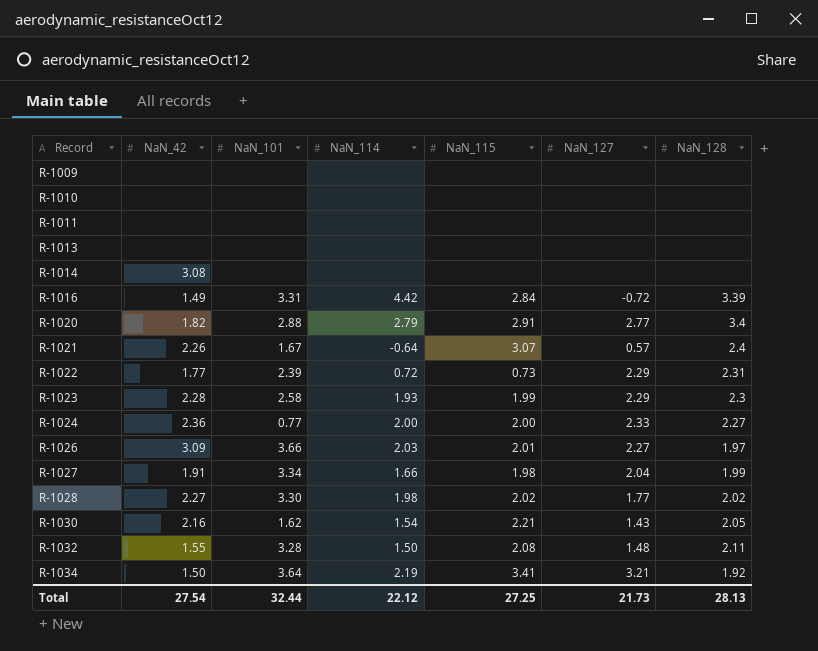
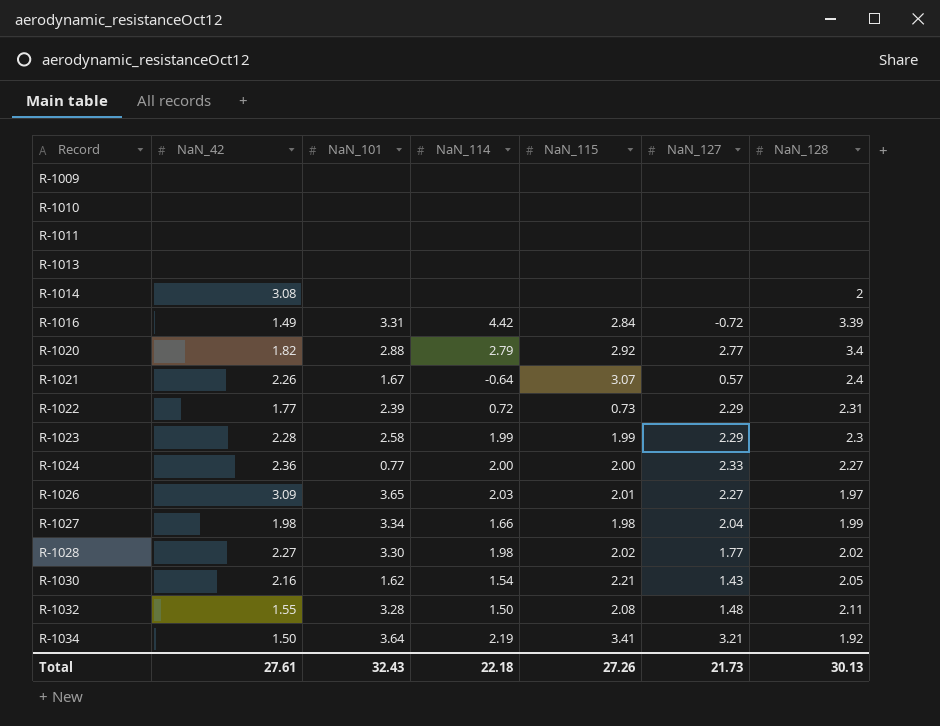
R-1014 | NaN_128: none -> 2
R-1020 | NaN_115: 2.91 -> 2.92
R-1023 | NaN_114: 1.93 -> 1.99
R-1026 | NaN_101: 3.66 -> 3.65
R-1027 | NaN_42: 1.91 -> 1.98
Total | NaN_42: 27.54 -> 27.61
Total | NaN_101: 32.44 -> 32.43
Total | NaN_114: 22.12 -> 22.18
Total | NaN_115: 27.25 -> 27.26
Total | NaN_128: 28.13 -> 30.13

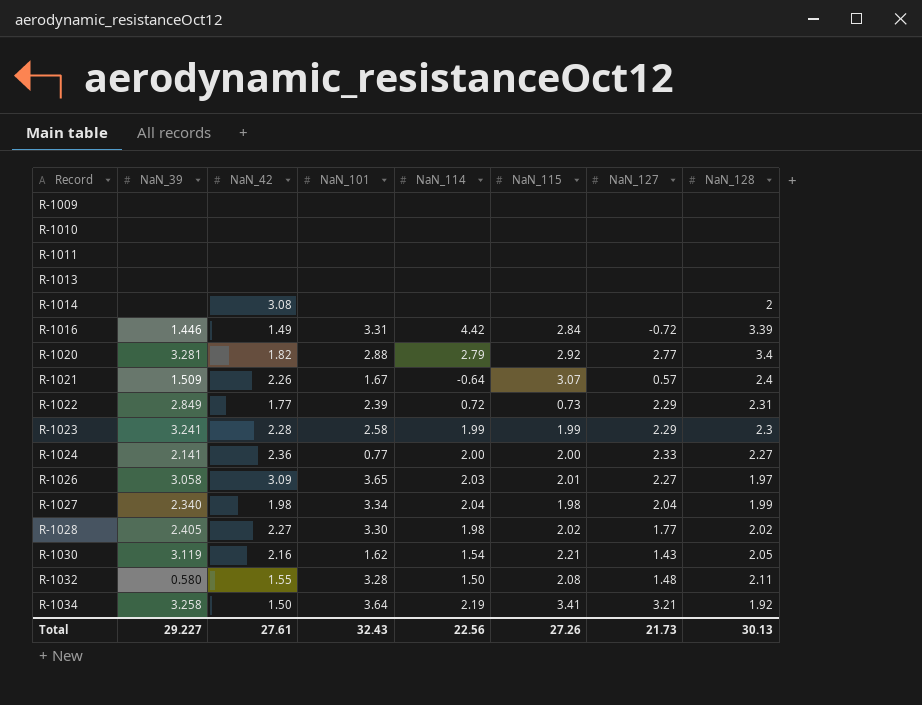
column NaN_39 | position: none -> 2
R-1027 | NaN_114: 1.66 -> 2.04
Total | NaN_114: 22.18 -> 22.56

